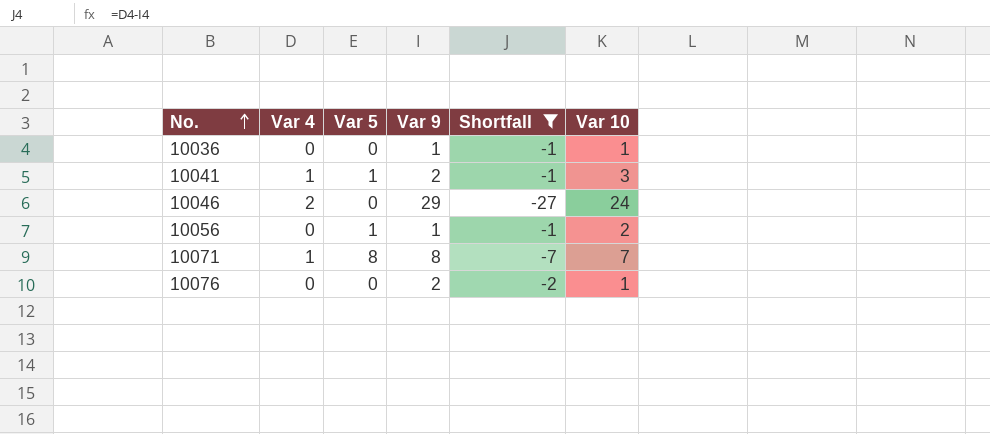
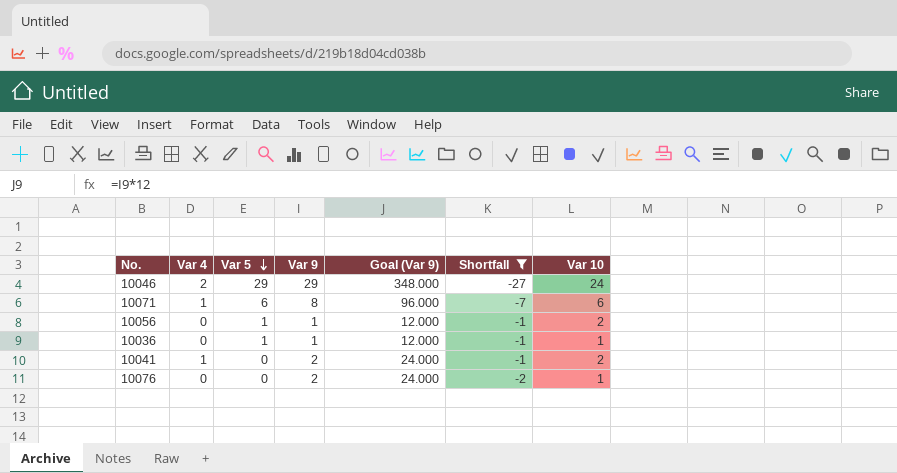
row order: No. ascending -> Var 5 descending
column Goal (Var 9) | formula: none -> [Var 9] * 12
10046 | Var 5: 0 -> 29
10071 | Var 5: 8 -> 6
10071 | Var 10: 7 -> 6
10036 | Var 5: 0 -> 1
10041 | Var 5: 1 -> 0
10041 | Var 10: 3 -> 2

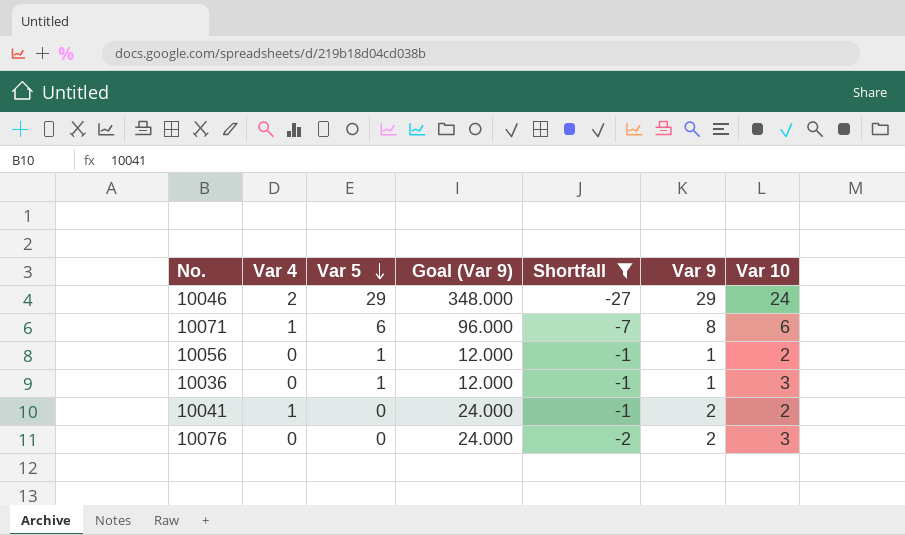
column Var 9 | position: 4 -> 6
10036 | Var 10: 1 -> 3
10076 | Var 10: 1 -> 3

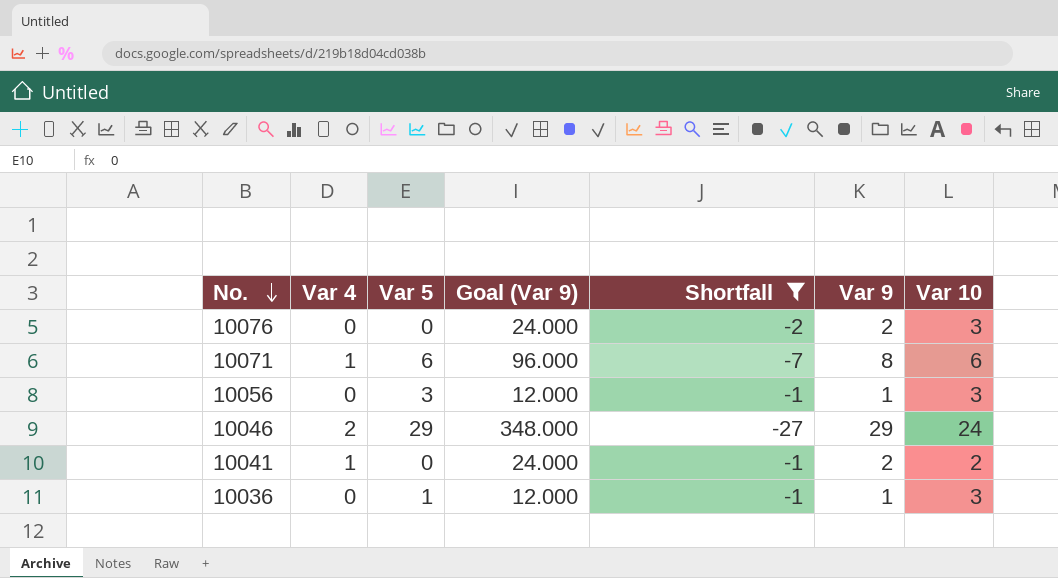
row order: Var 5 descending -> No. descending
10056 | Var 5: 1 -> 3
10056 | Var 10: 2 -> 3

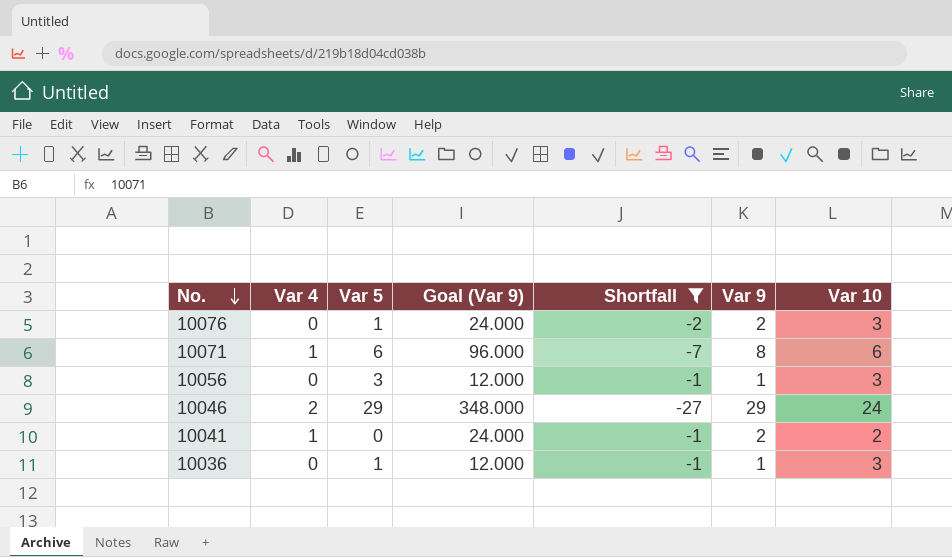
10076 | Var 5: 0 -> 1

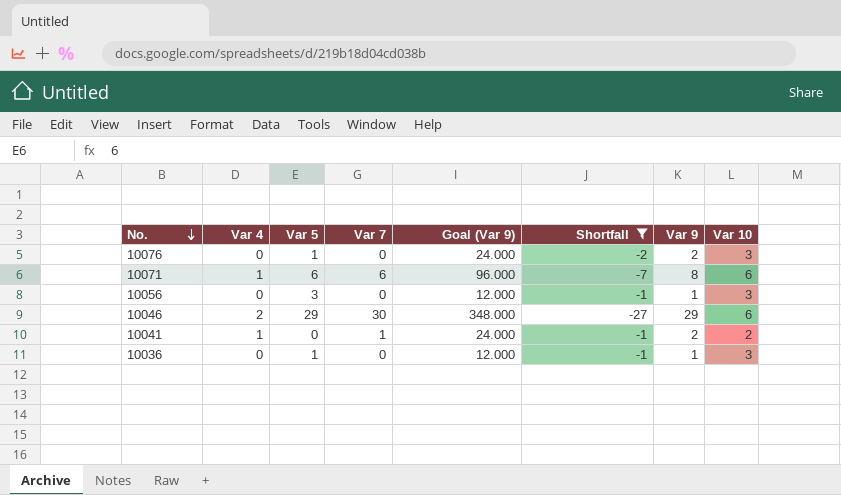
column Var 7 | position: none -> 4
10046 | Var 10: 24 -> 6

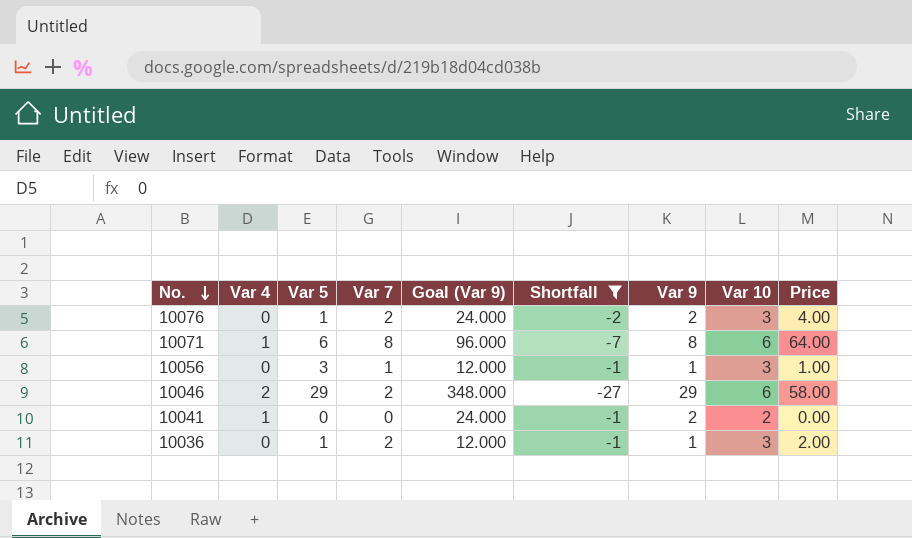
column Price | formula: none -> [Var 7] * [Var 9]
10076 | Var 7: 0 -> 2
10071 | Var 7: 6 -> 8
10056 | Var 7: 0 -> 1
10046 | Var 7: 30 -> 2
10041 | Var 7: 1 -> 0
10036 | Var 7: 0 -> 2

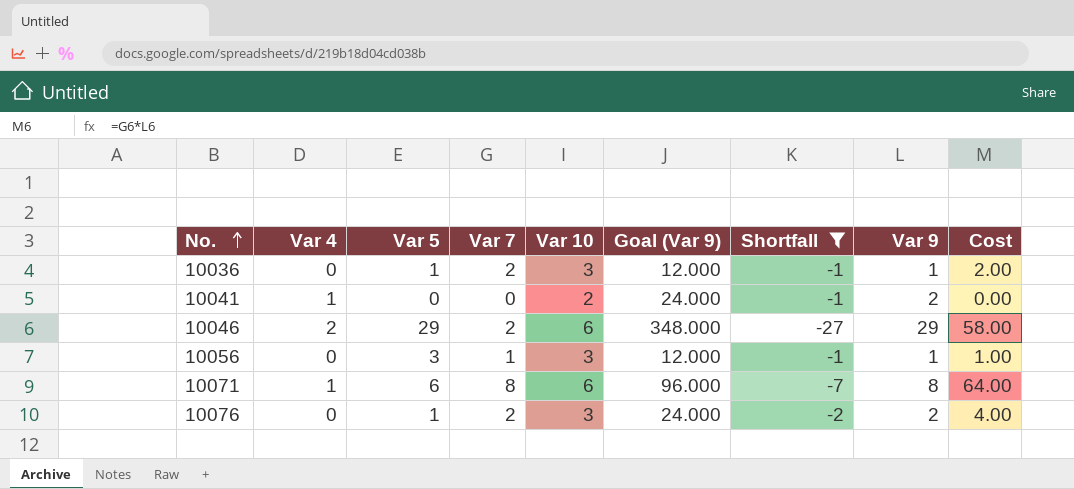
row order: No. descending -> No. ascending
column Var 10 | position: 8 -> 5
column name: Price -> Cost

